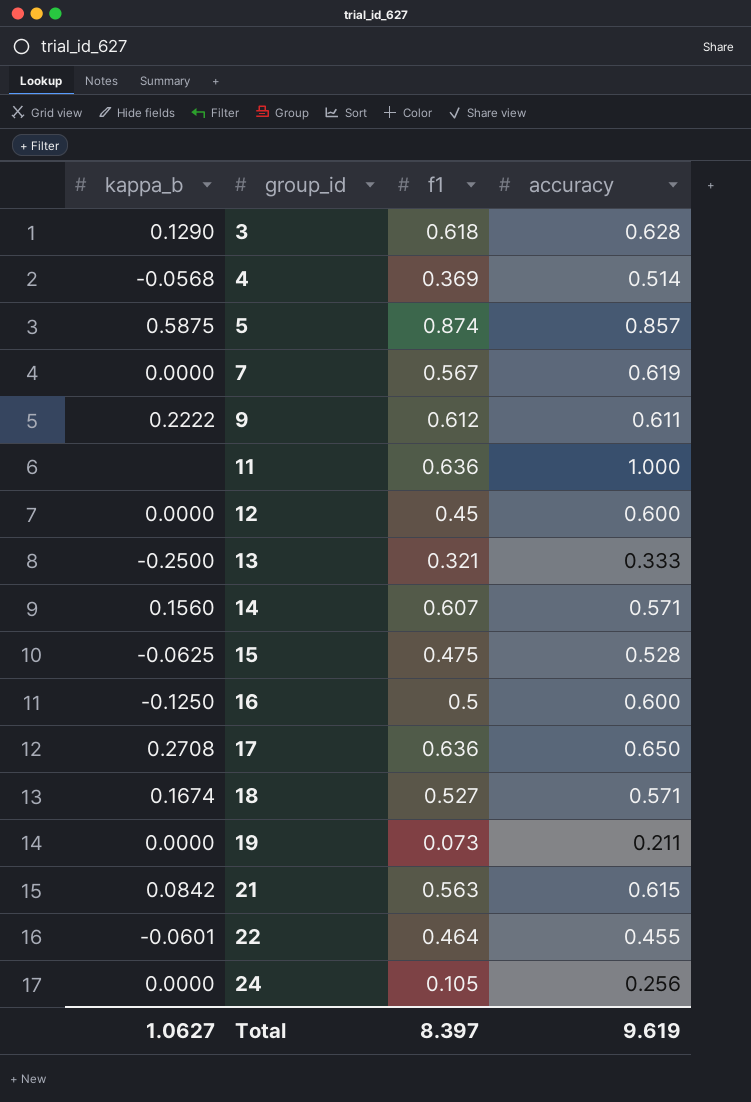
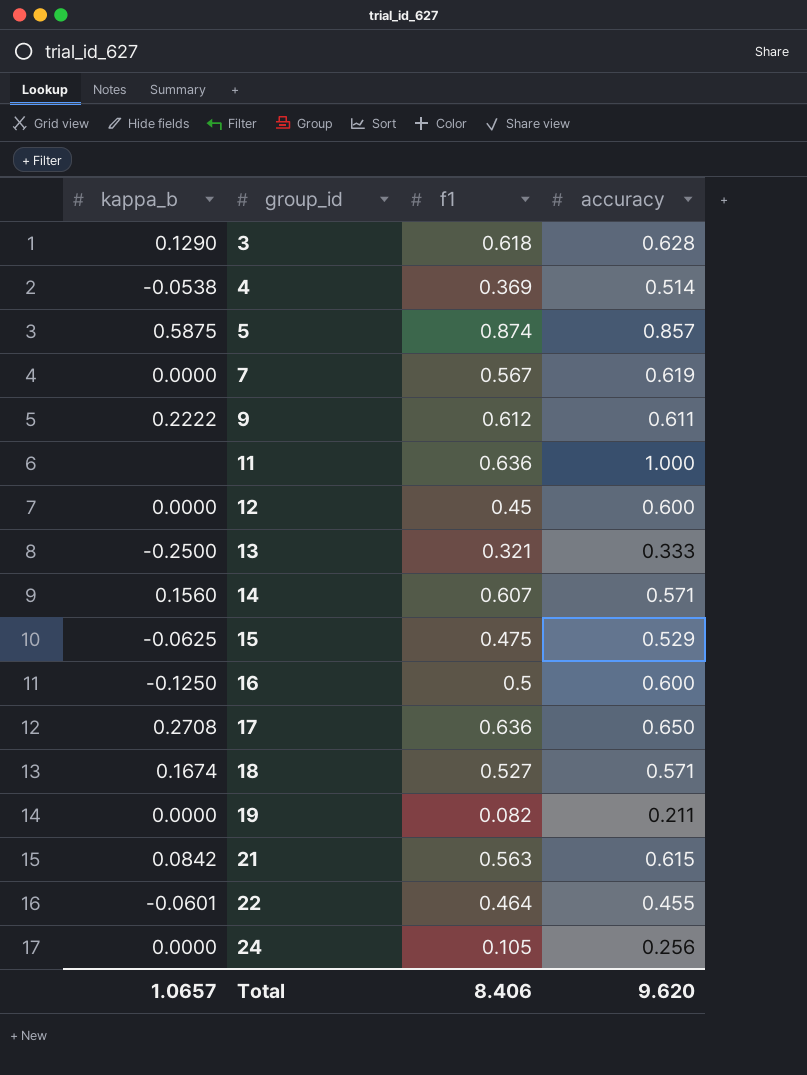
4 | kappa_b: -0.0568 -> -0.0538
15 | accuracy: 0.528 -> 0.529
19 | f1: 0.073 -> 0.082
Total | kappa_b: 1.0627 -> 1.0657
Total | f1: 8.397 -> 8.406
Total | accuracy: 9.619 -> 9.620

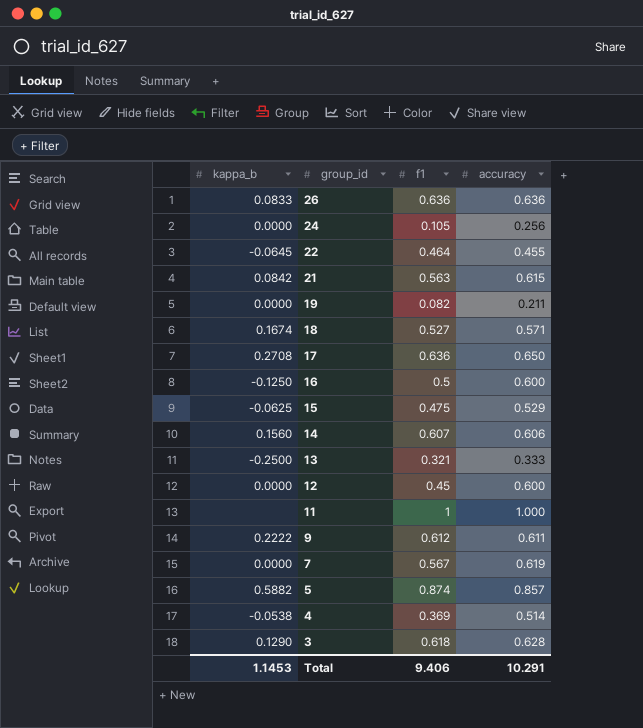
row order: group_id ascending -> group_id descending
row 26: none -> 0.0833 | 0.636 | 0.636
22 | kappa_b: -0.0601 -> -0.0645
14 | accuracy: 0.571 -> 0.606
11 | f1: 0.636 -> 1
5 | kappa_b: 0.5875 -> 0.5882
Total | kappa_b: 1.0657 -> 1.1453
Total | f1: 8.406 -> 9.406
Total | accuracy: 9.620 -> 10.291

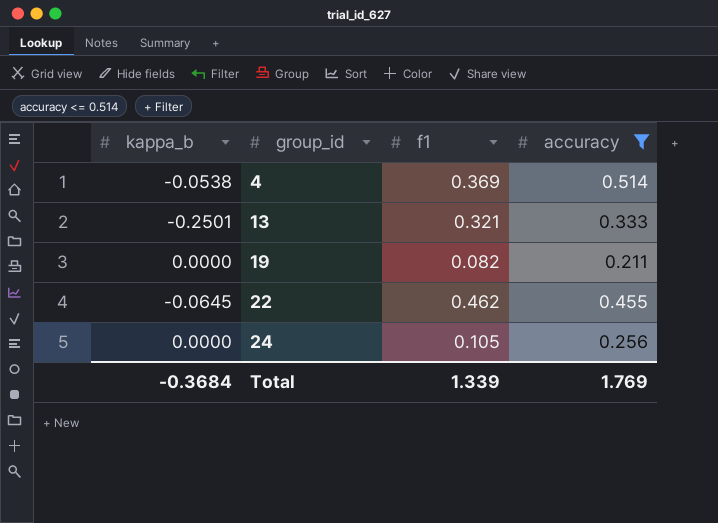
filter: none -> accuracy <= 0.514
row order: group_id descending -> group_id ascending
13 | kappa_b: -0.2500 -> -0.2501
22 | f1: 0.464 -> 0.462
Total | kappa_b: 1.1453 -> -0.3684
Total | f1: 9.406 -> 1.339
Total | accuracy: 10.291 -> 1.769

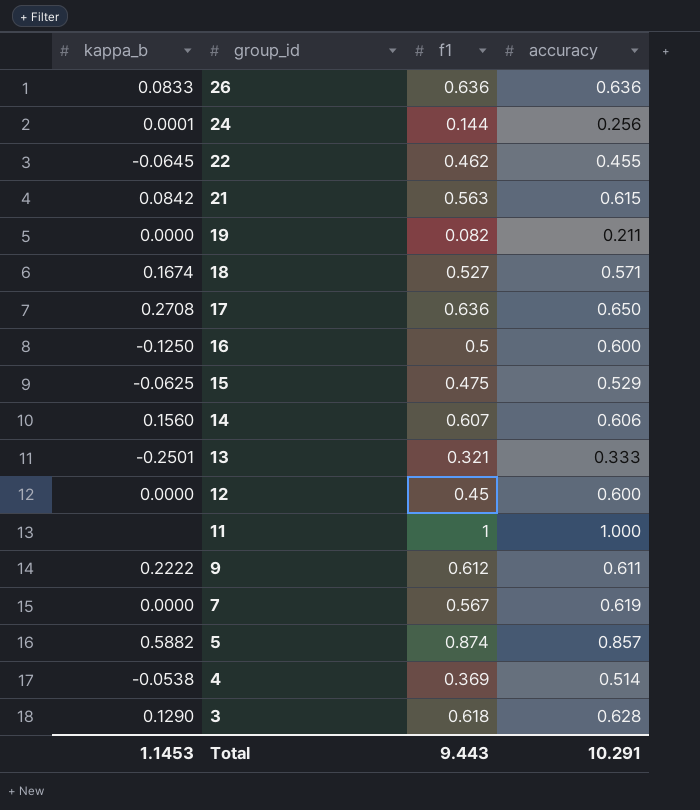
filter: accuracy <= 0.514 -> none
row order: group_id ascending -> group_id descending
24 | kappa_b: 0.0000 -> 0.0001
24 | f1: 0.105 -> 0.144
Total | kappa_b: -0.3684 -> 1.1453
Total | f1: 1.339 -> 9.443
Total | accuracy: 1.769 -> 10.291

